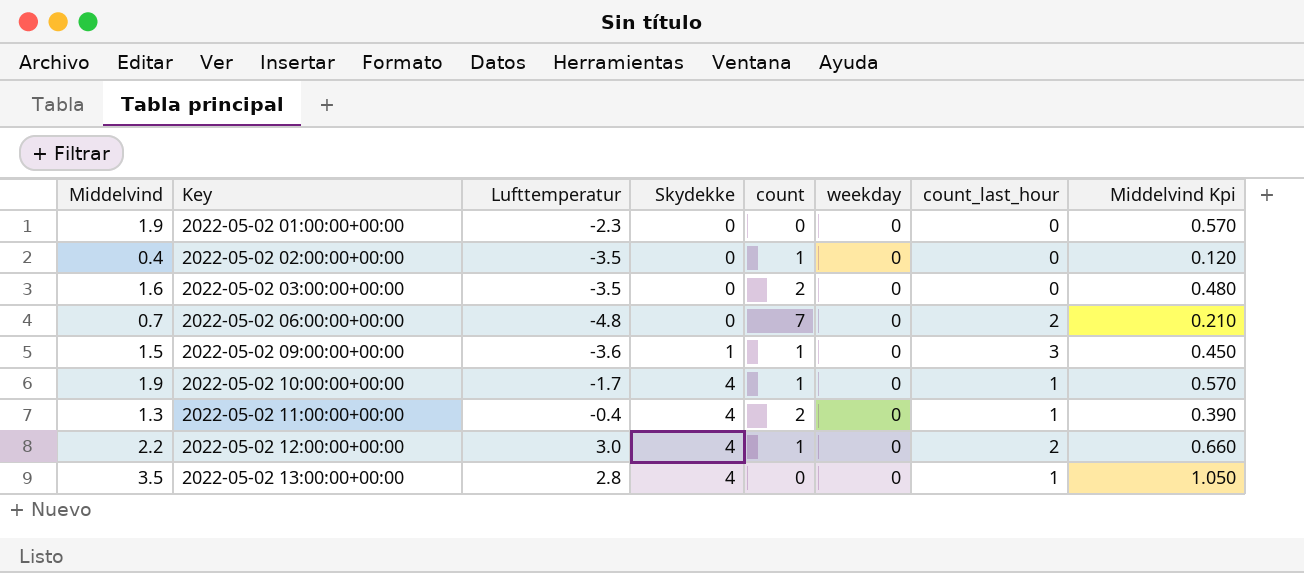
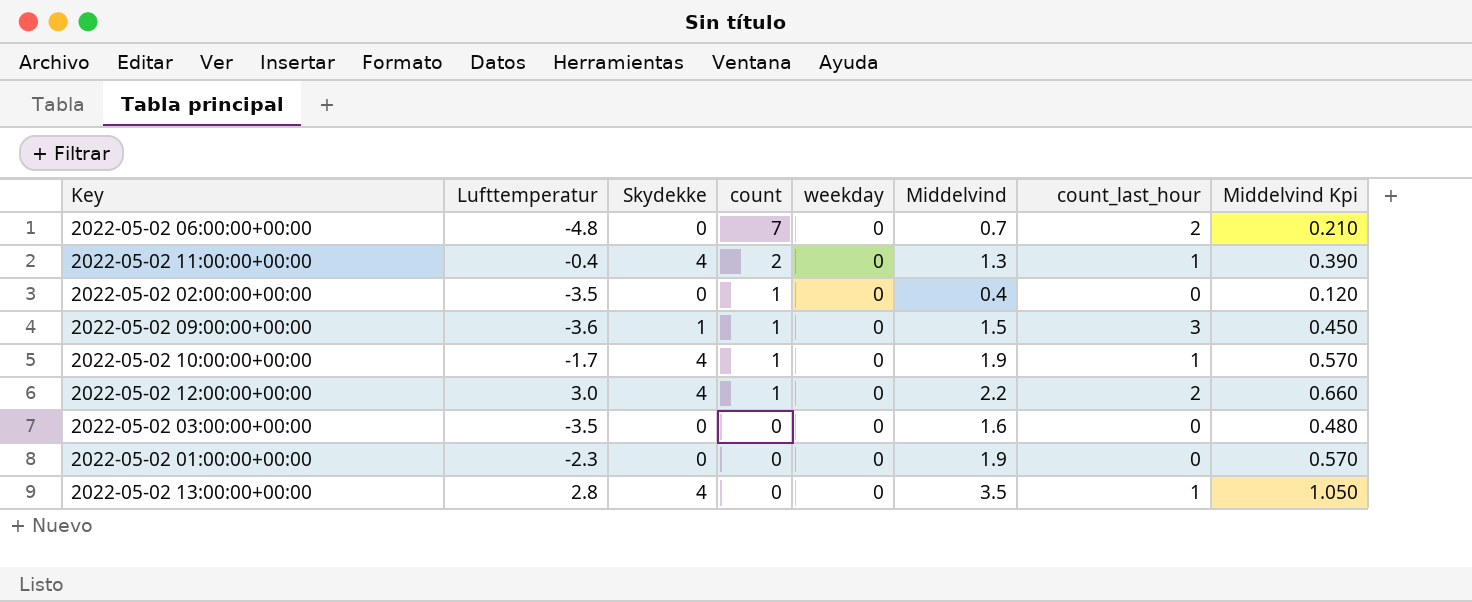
row order: Key ascending -> count descending
column Middelvind | position: 1 -> 6
2022-05-02 03:00:00+00:00 | count: 2 -> 0

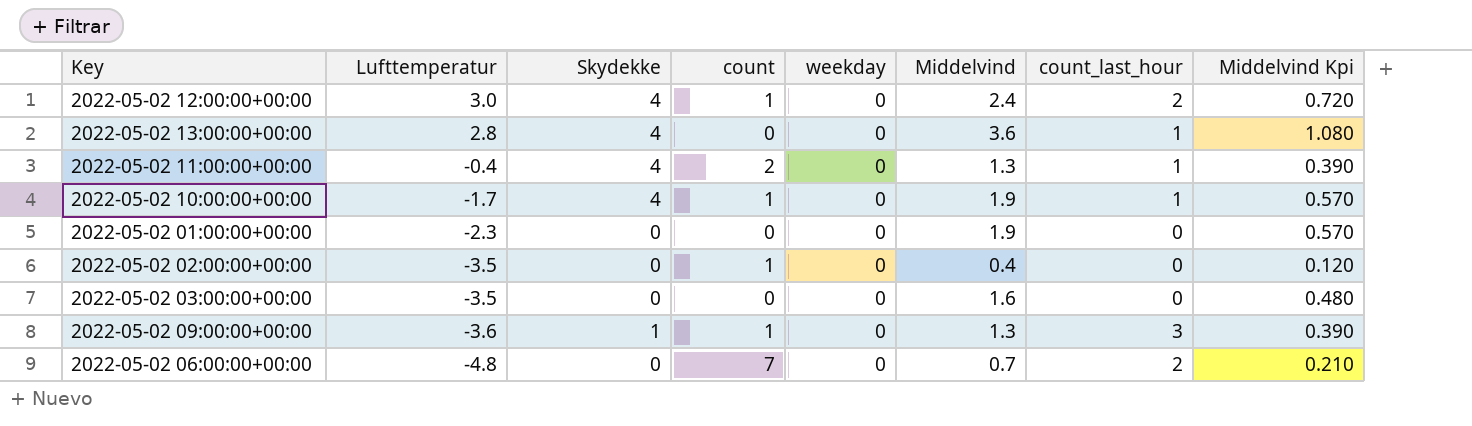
row order: count descending -> Lufttemperatur descending
2022-05-02 12:00:00+00:00 | Middelvind: 2.2 -> 2.4
2022-05-02 12:00:00+00:00 | Middelvind Kpi: 0.660 -> 0.720
2022-05-02 13:00:00+00:00 | Middelvind: 3.5 -> 3.6
2022-05-02 13:00:00+00:00 | Middelvind Kpi: 1.050 -> 1.080
2022-05-02 09:00:00+00:00 | Middelvind: 1.5 -> 1.3
2022-05-02 09:00:00+00:00 | Middelvind Kpi: 0.450 -> 0.390

